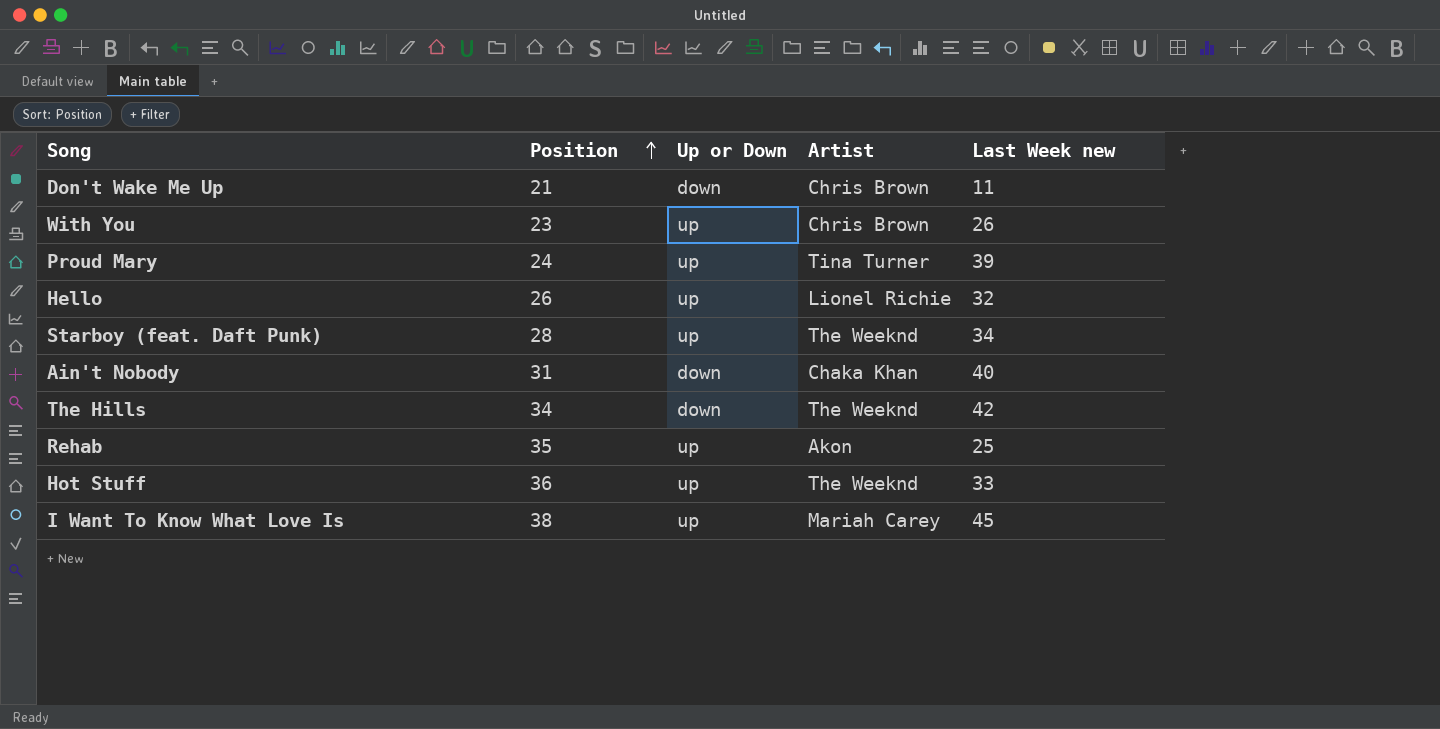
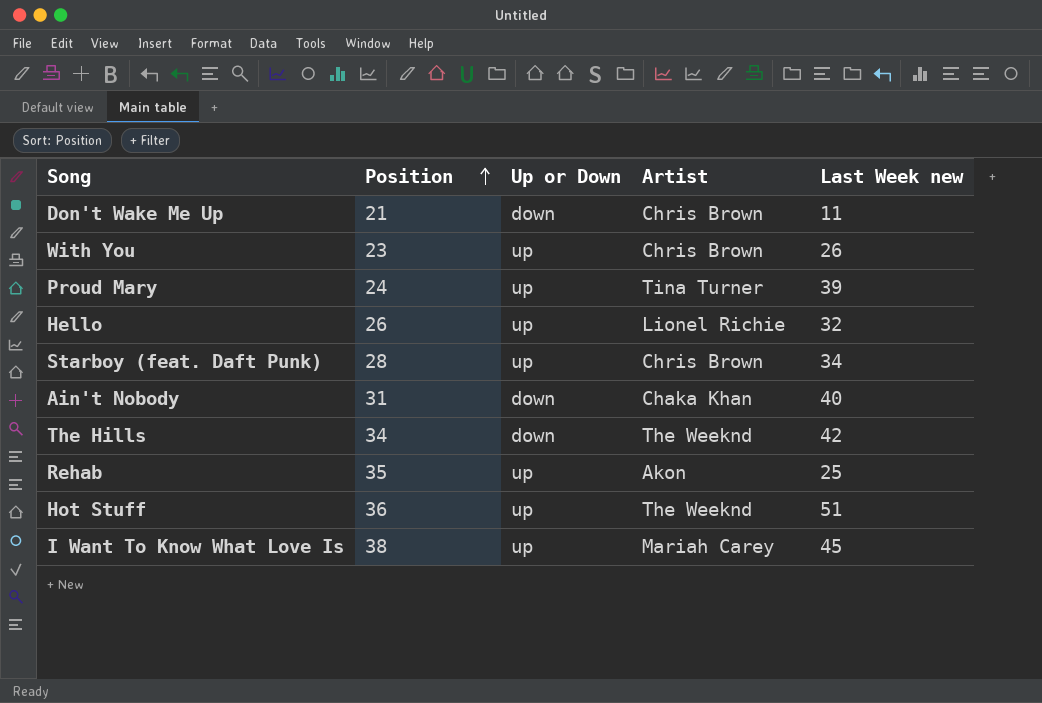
Starboy (feat. Daft Punk) | Artist: The Weeknd -> Chris Brown
Hot Stuff | Last Week new: 33 -> 51

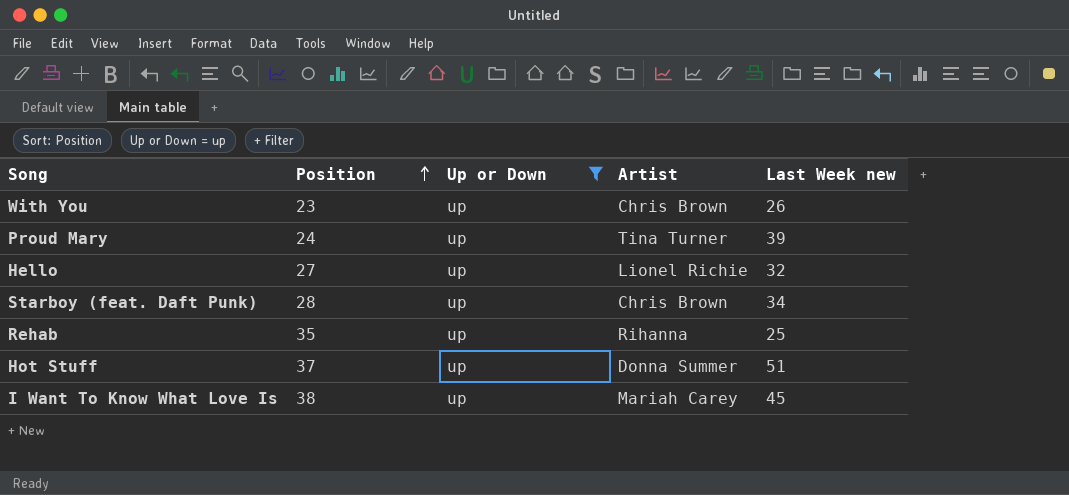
filter: none -> Up or Down = up
Hello | Position: 26 -> 27
Rehab | Artist: Akon -> Rihanna
Hot Stuff | Position: 36 -> 37
Hot Stuff | Artist: The Weeknd -> Donna Summer

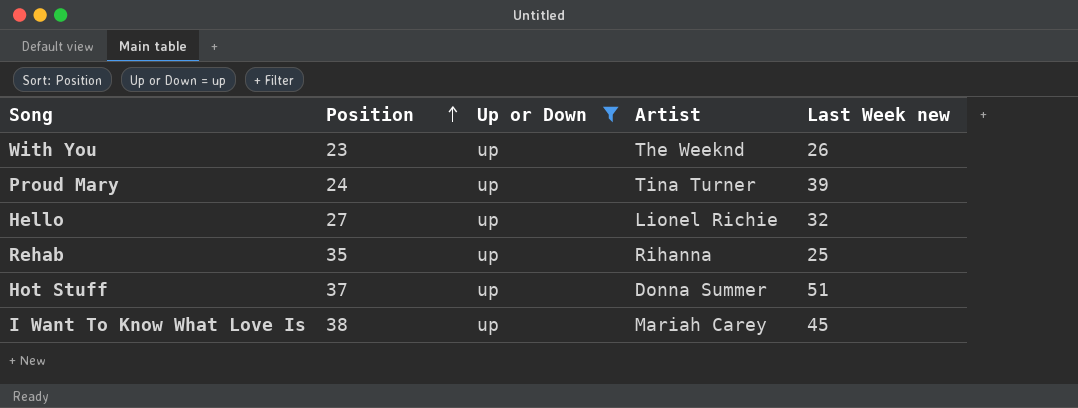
row Starboy (feat. Daft Punk): 28 | up | Chris Brown | 34 -> none
With You | Artist: Chris Brown -> The Weeknd

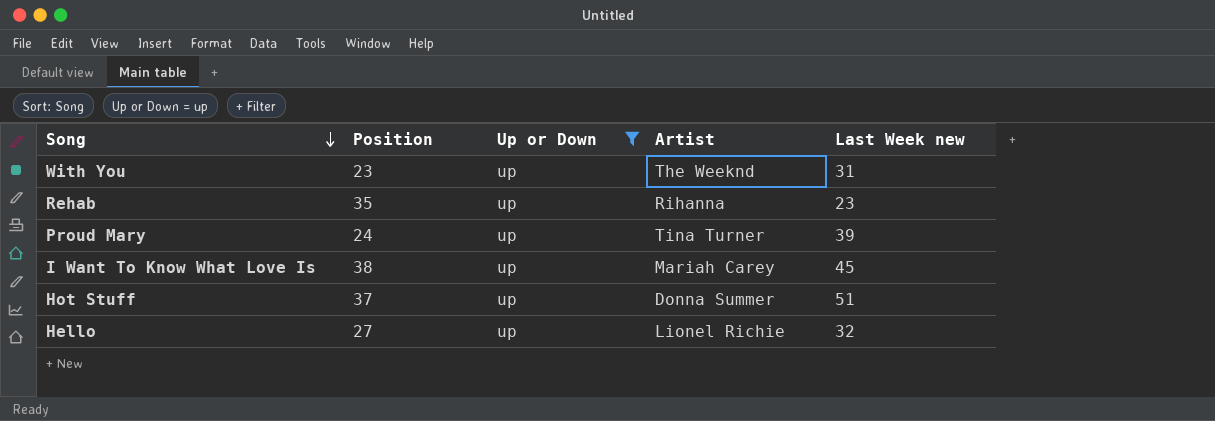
row order: Position ascending -> Song descending
With You | Last Week new: 26 -> 31
Rehab | Last Week new: 25 -> 23

